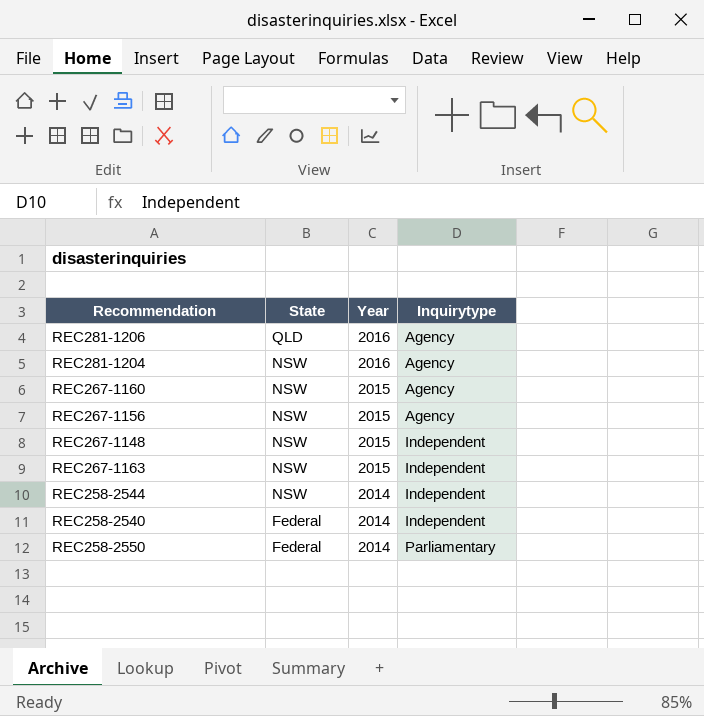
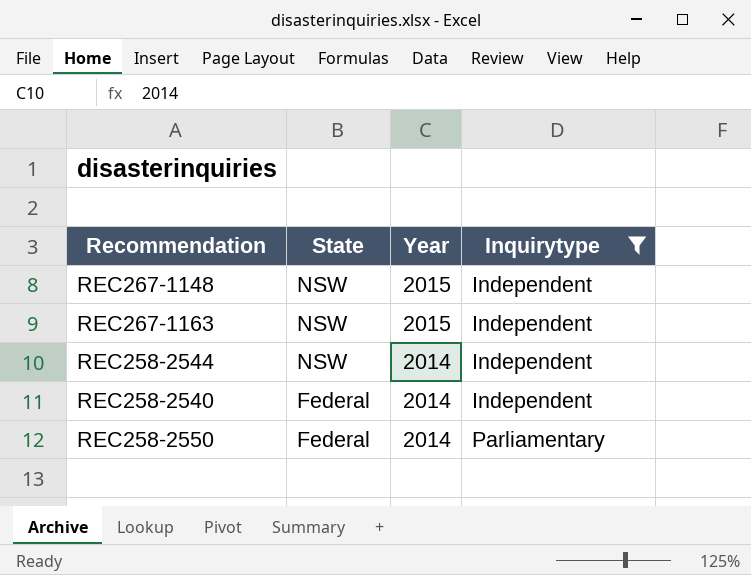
filter: none -> Inquirytype != Agency

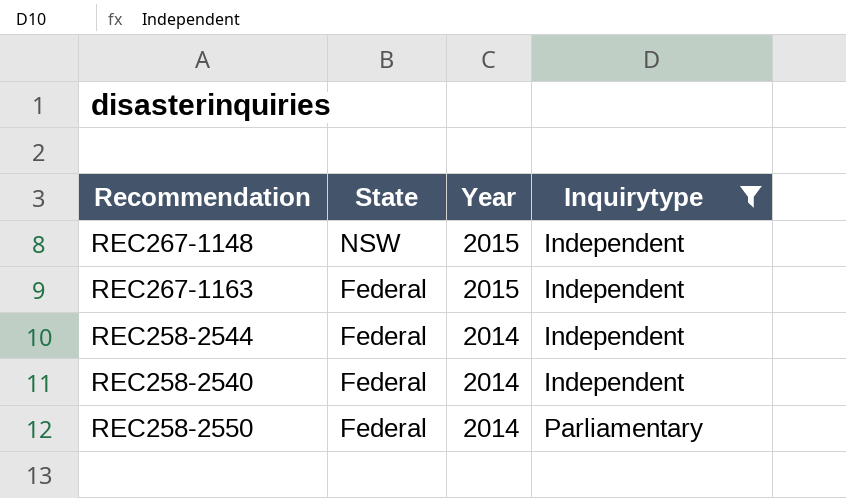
REC267-1163 | State: NSW -> Federal
REC258-2544 | State: NSW -> Federal

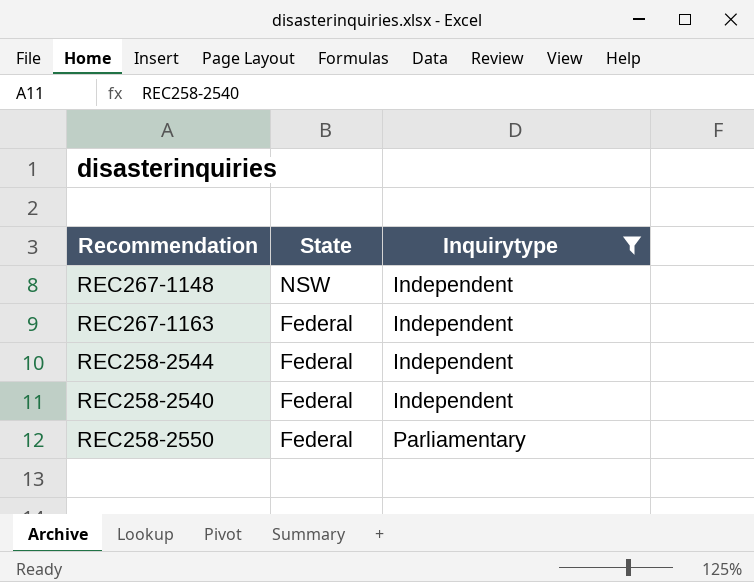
column Year | position: 3 -> none

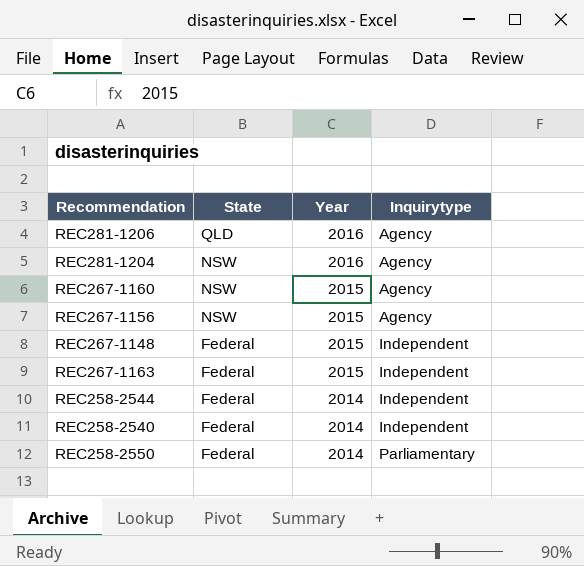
filter: Inquirytype != Agency -> none
column Year | position: none -> 3
REC267-1148 | State: NSW -> Federal

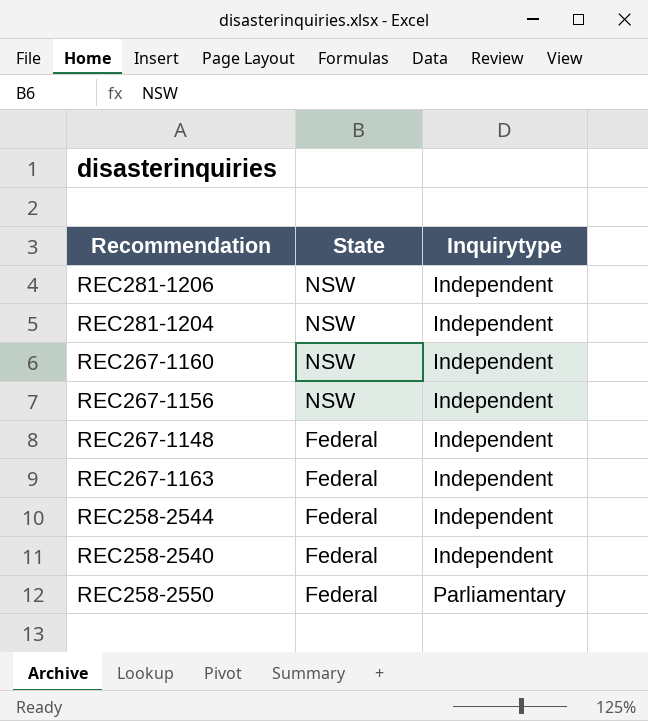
column Year | position: 3 -> none
REC281-1206 | State: QLD -> NSW
REC281-1206 | Inquirytype: Agency -> Independent
REC281-1204 | Inquirytype: Agency -> Independent
REC267-1160 | Inquirytype: Agency -> Independent
REC267-1156 | Inquirytype: Agency -> Independent

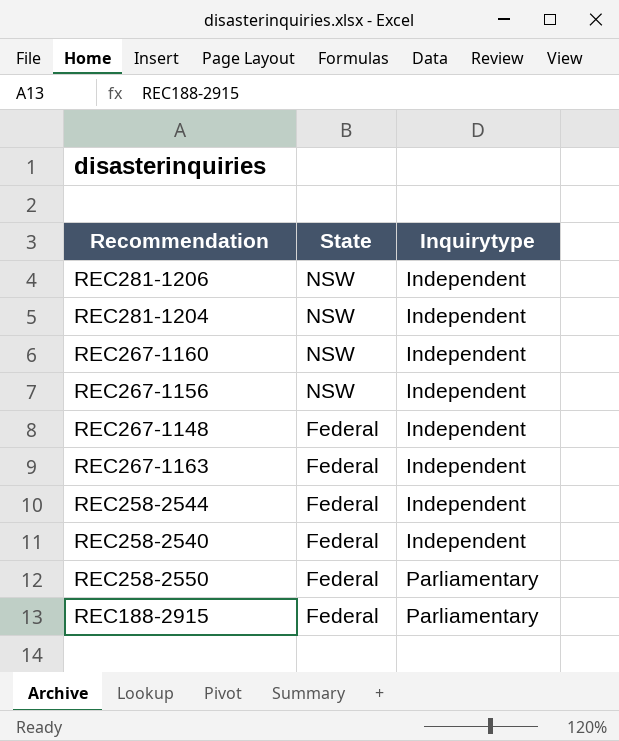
row REC188-2915: none -> Federal | Parliamentary

